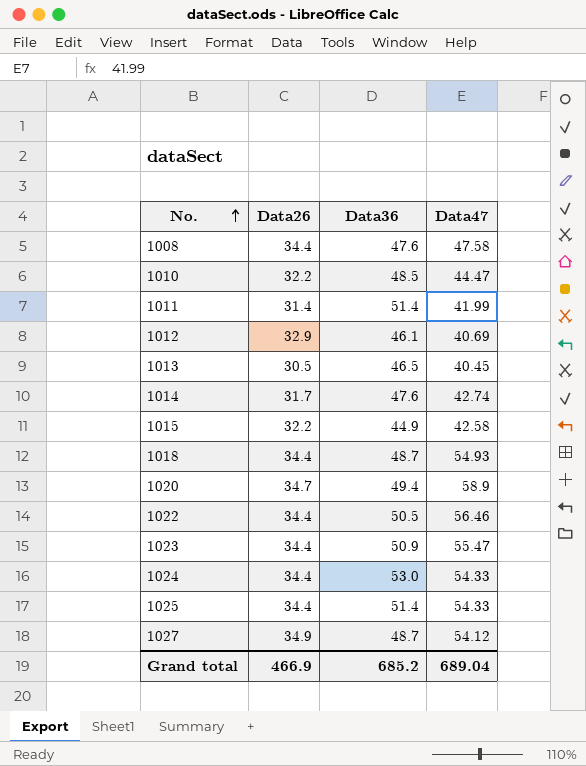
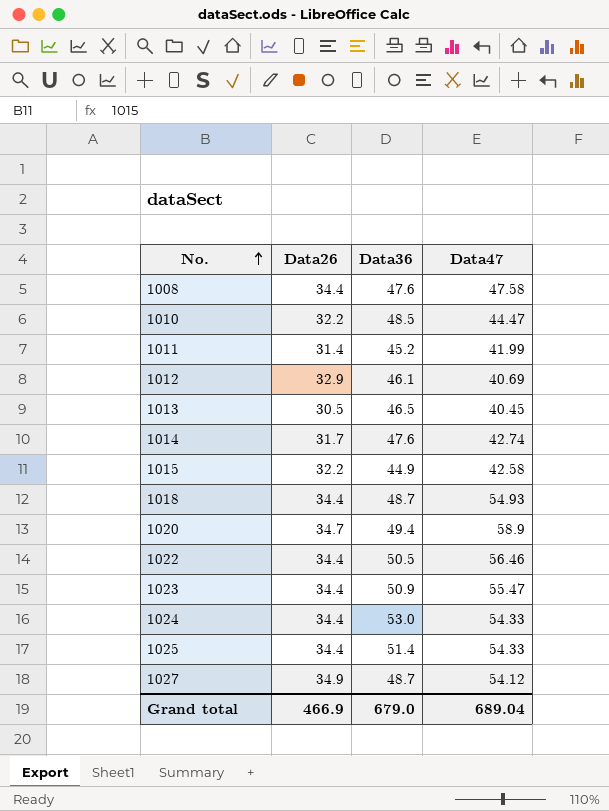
1011 | Data36: 51.4 -> 45.2
Grand total | Data36: 685.2 -> 679.0

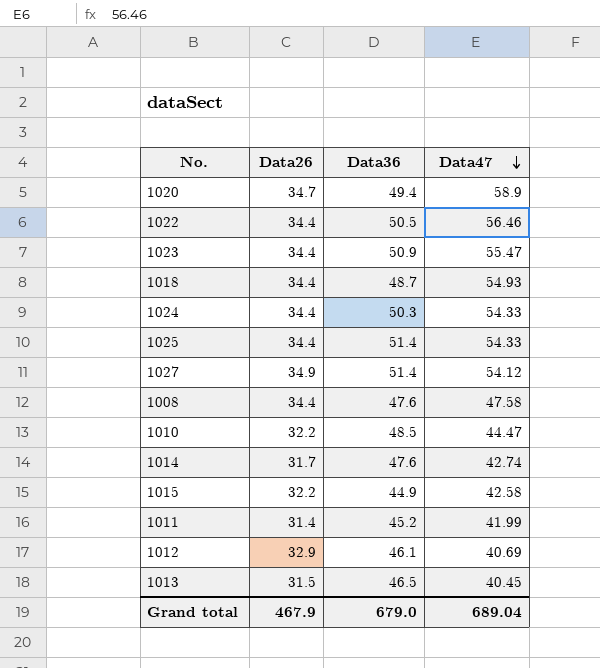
row order: No. ascending -> Data47 descending
1024 | Data36: 53.0 -> 50.3
1027 | Data36: 48.7 -> 51.4
1013 | Data26: 30.5 -> 31.5
Grand total | Data26: 466.9 -> 467.9

